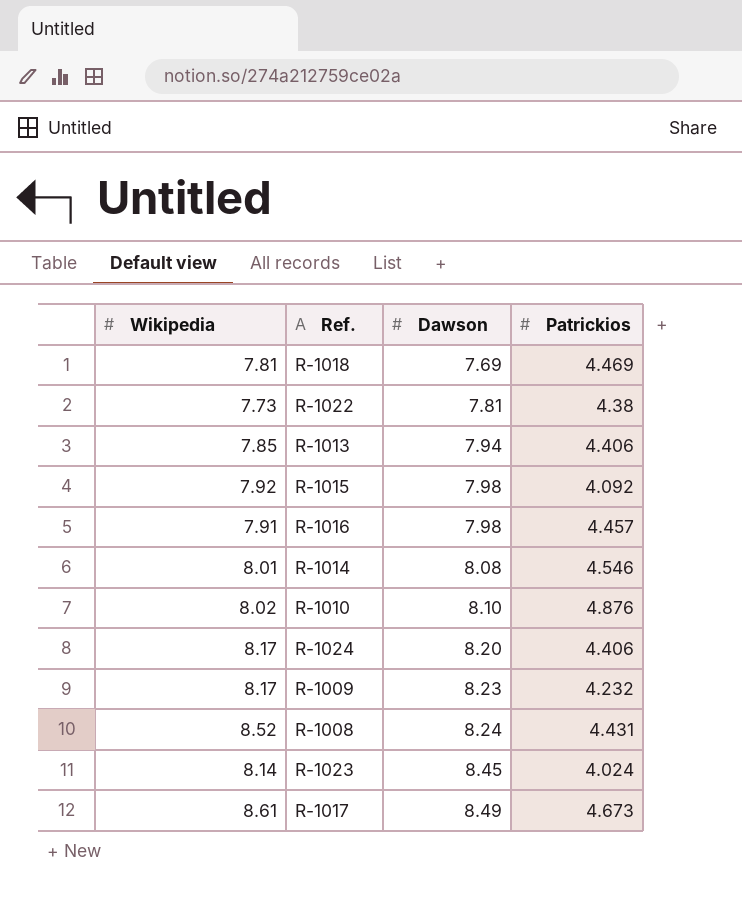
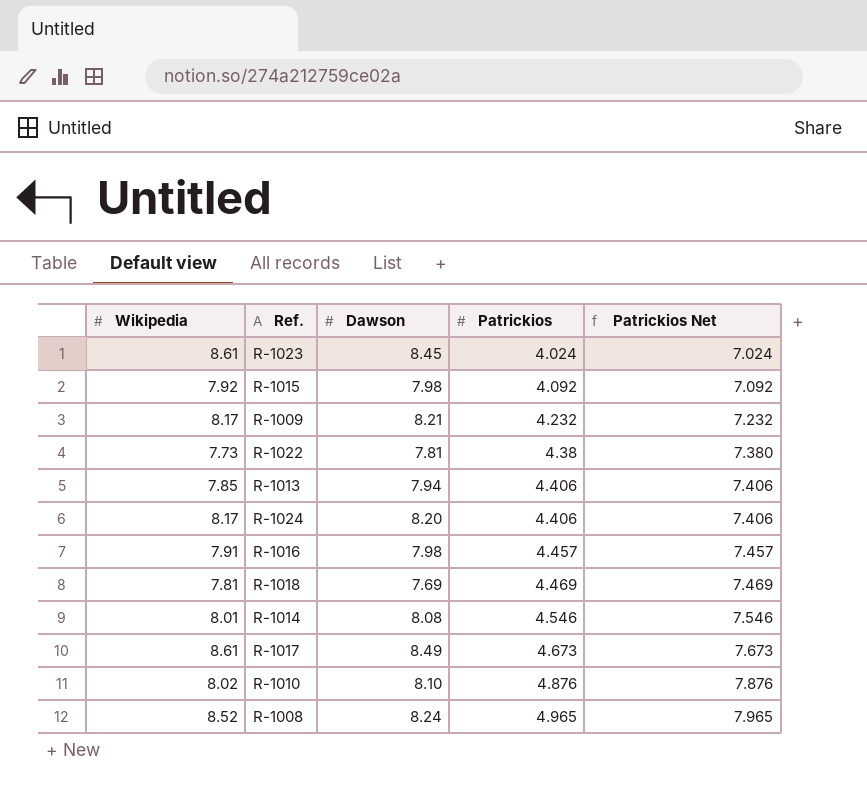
row order: Dawson ascending -> Patrickios ascending
column Patrickios Net | formula: none -> [Patrickios] + 3
R-1023 | Wikipedia: 8.14 -> 8.61
R-1009 | Dawson: 8.23 -> 8.21
R-1008 | Patrickios: 4.431 -> 4.965

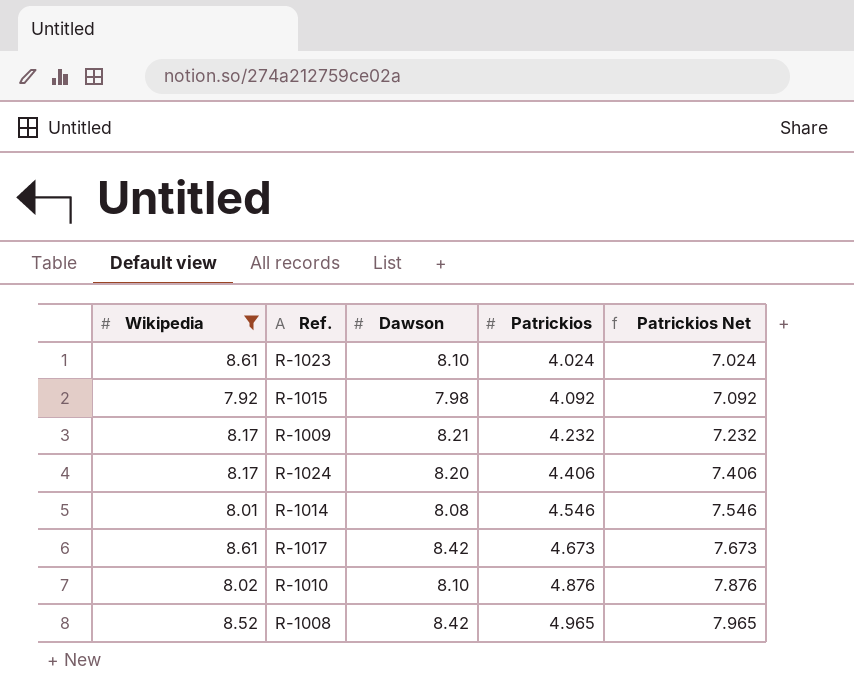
filter: none -> Wikipedia >= 7.92
R-1023 | Dawson: 8.45 -> 8.10
R-1017 | Dawson: 8.49 -> 8.42
R-1008 | Dawson: 8.24 -> 8.42

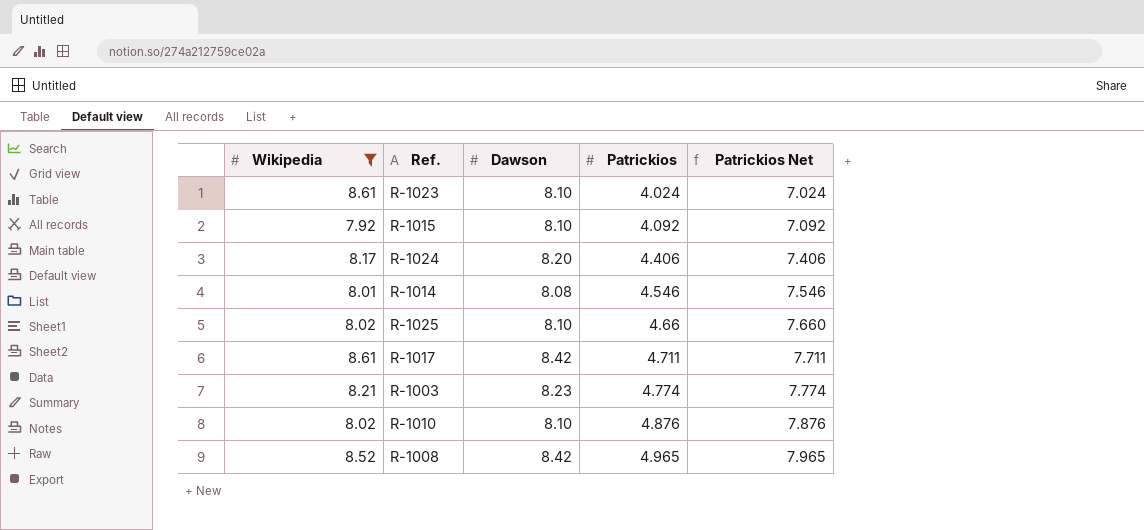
row R-1009: 8.17 | 8.21 | 4.232 | 7.232 -> none
R-1015 | Dawson: 7.98 -> 8.10
row R-1025: none -> 8.02 | 8.10 | 4.66 | 7.660
R-1017 | Patrickios: 4.673 -> 4.711
R-1017 | Patrickios Net: 7.673 -> 7.711
row R-1003: none -> 8.21 | 8.23 | 4.774 | 7.774

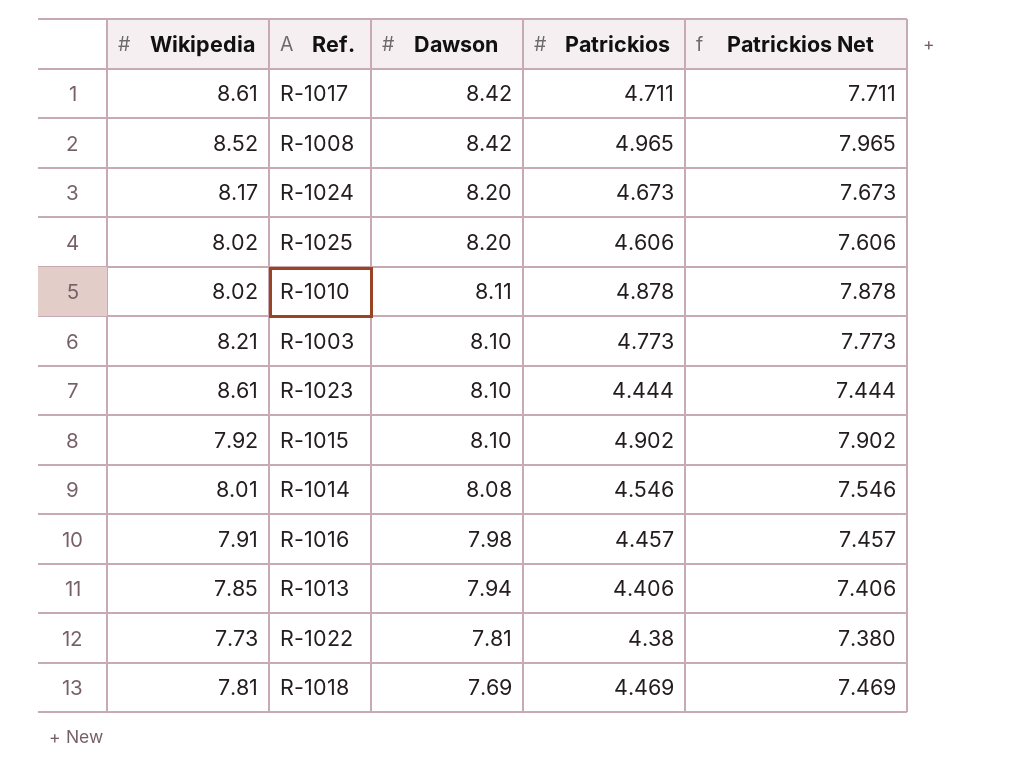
filter: Wikipedia >= 7.92 -> none
row order: Patrickios ascending -> Dawson descending
R-1024 | Patrickios: 4.406 -> 4.673
R-1024 | Patrickios Net: 7.406 -> 7.673
R-1025 | Dawson: 8.10 -> 8.20
R-1025 | Patrickios: 4.66 -> 4.606
R-1025 | Patrickios Net: 7.660 -> 7.606
R-1010 | Dawson: 8.10 -> 8.11
R-1010 | Patrickios: 4.876 -> 4.878
R-1010 | Patrickios Net: 7.876 -> 7.878
R-1003 | Dawson: 8.23 -> 8.10
R-1003 | Patrickios: 4.774 -> 4.773
R-1003 | Patrickios Net: 7.774 -> 7.773
R-1023 | Patrickios: 4.024 -> 4.444
R-1023 | Patrickios Net: 7.024 -> 7.444
R-1015 | Patrickios: 4.092 -> 4.902
R-1015 | Patrickios Net: 7.092 -> 7.902

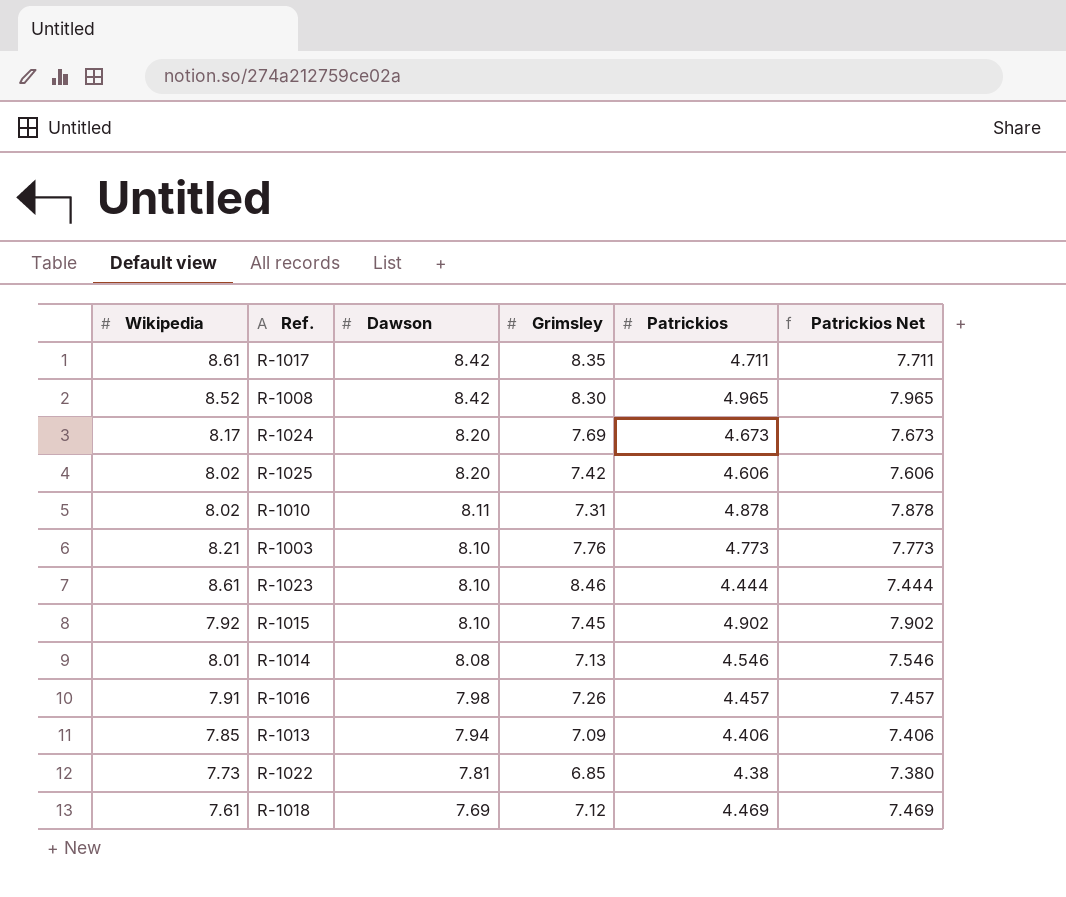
column Grimsley | position: none -> 4
R-1018 | Wikipedia: 7.81 -> 7.61

